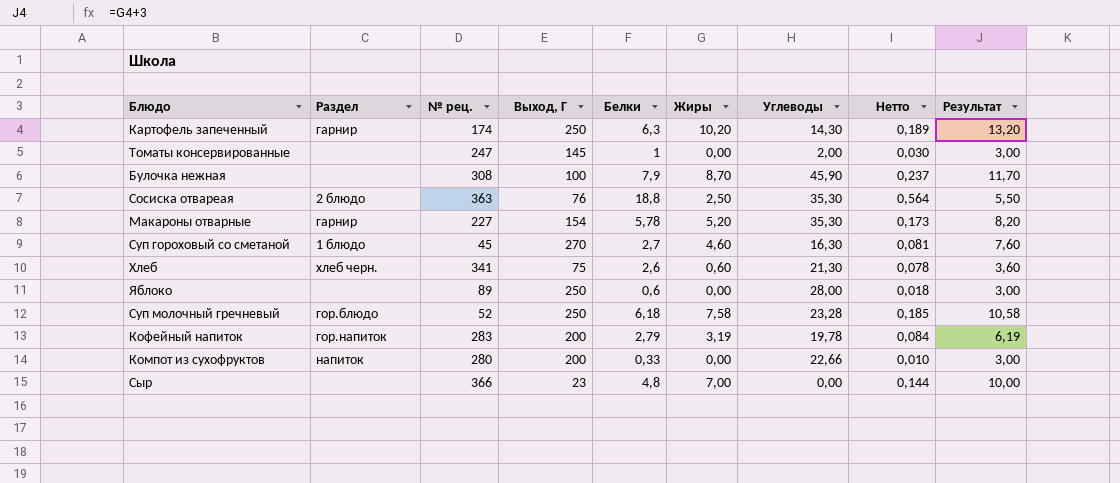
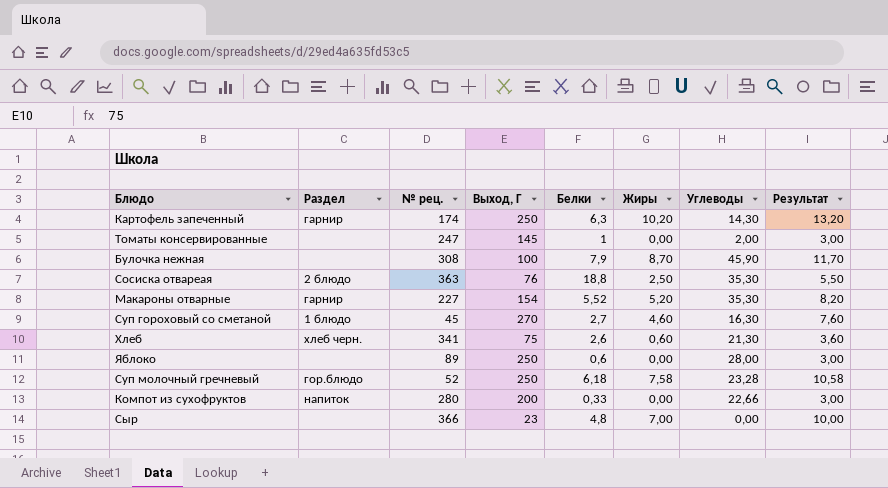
column Нетто | formula: [Белки] * 0,03 -> none
row Кофейный напиток: гор.напиток | 283 | 200 | 2,79 | 3,19 | 19,78 | 0,084 | 6,19 -> none
Макароны отварные | Белки: 5,78 -> 5,52

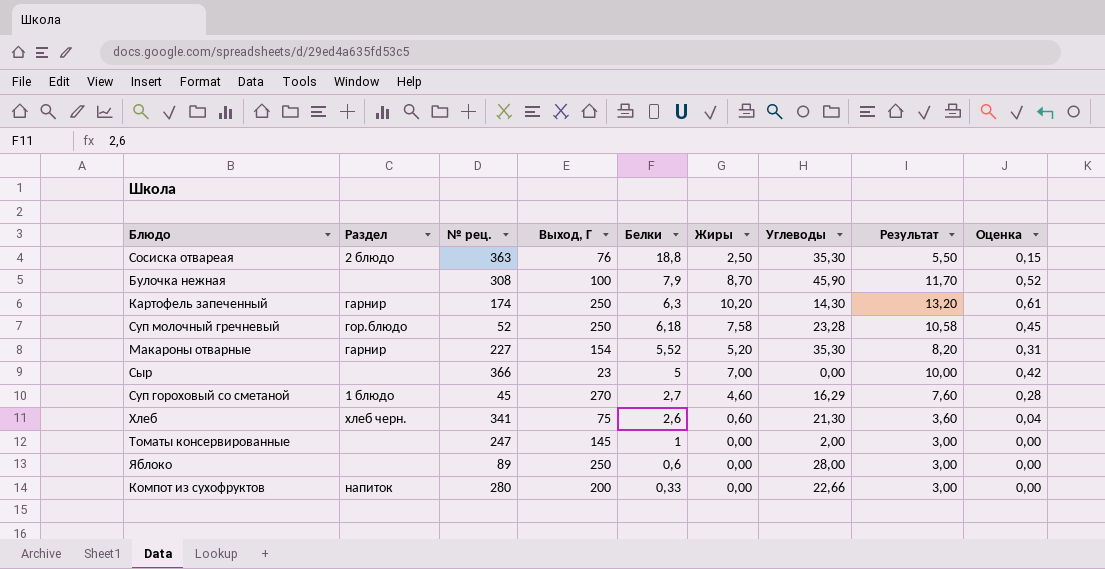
row order: none -> Белки descending
column Оценка | formula: none -> [Жиры] * 0,06
Сыр | Белки: 4,8 -> 5
Суп гороховый со сметаной | Углеводы: 16,30 -> 16,29

